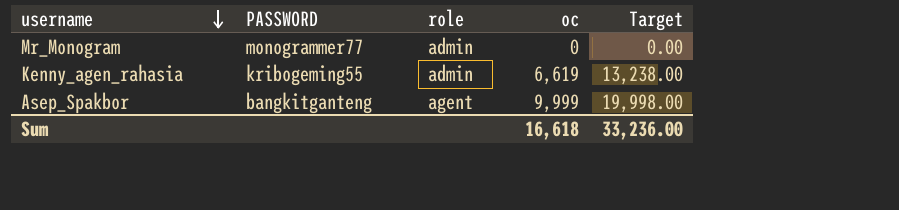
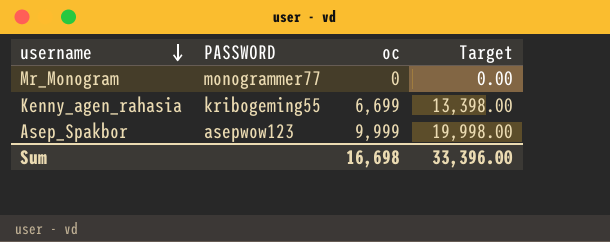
column role | position: 3 -> none
Kenny_agen_rahasia | oc: 6,619 -> 6,699
Kenny_agen_rahasia | Target: 13,238.00 -> 13,398.00
Asep_Spakbor | PASSWORD: bangkitganteng -> asepwow123
Sum | oc: 16,618 -> 16,698
Sum | Target: 33,236.00 -> 33,396.00

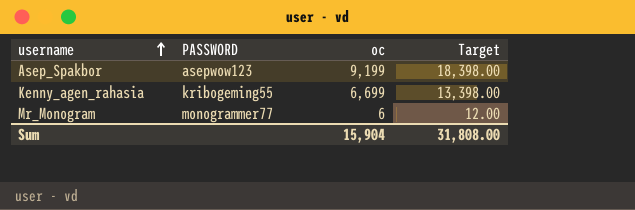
row order: username descending -> username ascending
Asep_Spakbor | oc: 9,999 -> 9,199
Asep_Spakbor | Target: 19,998.00 -> 18,398.00
Mr_Monogram | oc: 0 -> 6
Mr_Monogram | Target: 0.00 -> 12.00
Sum | oc: 16,698 -> 15,904
Sum | Target: 33,396.00 -> 31,808.00

